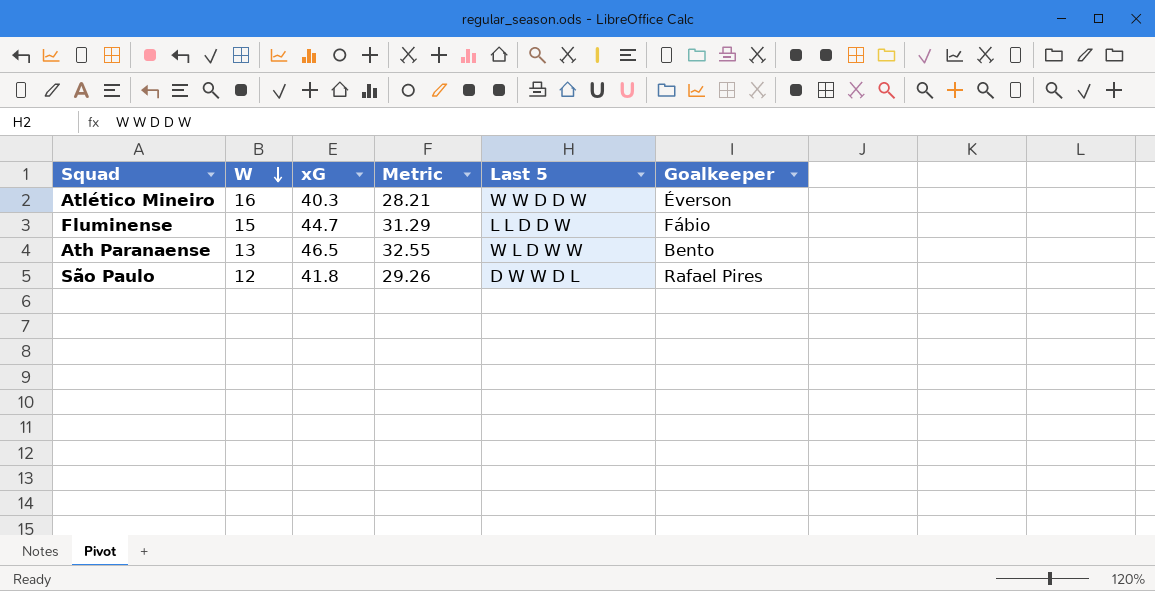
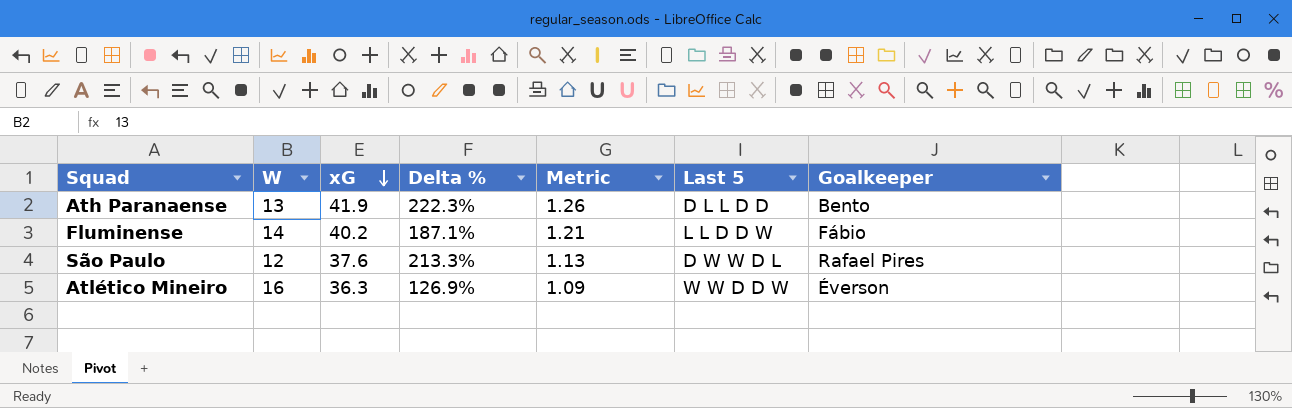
row order: W descending -> xG descending
column Delta % | formula: none -> ([xG] - [W]) / [W]
column Metric | formula: [xG] * 0.7 -> [xG] * 0.03
Ath Paranaense | xG: 46.5 -> 41.9
Ath Paranaense | Last 5: W L D W W -> D L L D D
Fluminense | W: 15 -> 14
Fluminense | xG: 44.7 -> 40.2
São Paulo | xG: 41.8 -> 37.6
Atlético Mineiro | xG: 40.3 -> 36.3

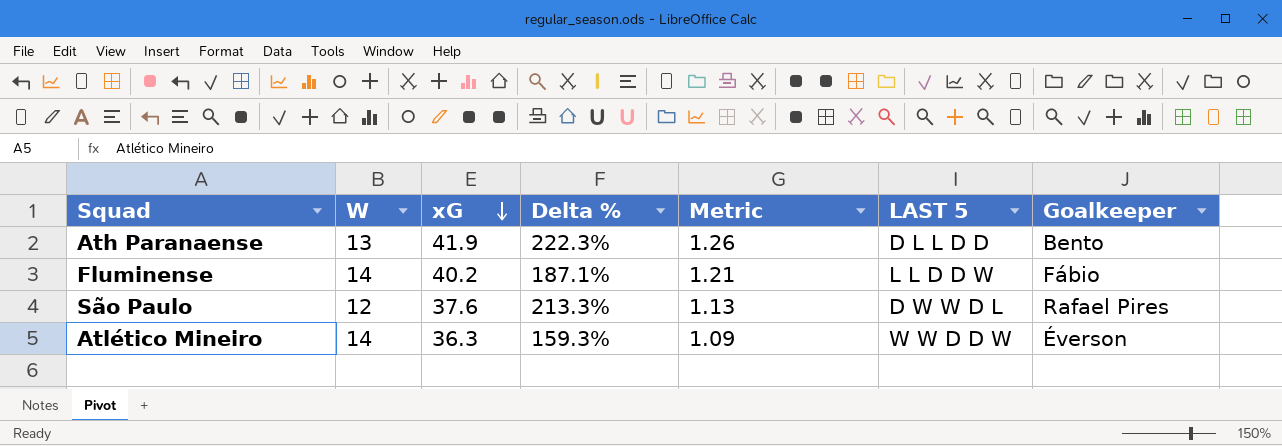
column name: Last 5 -> LAST 5
Atlético Mineiro | W: 16 -> 14
Atlético Mineiro | Delta %: 126.9% -> 159.3%

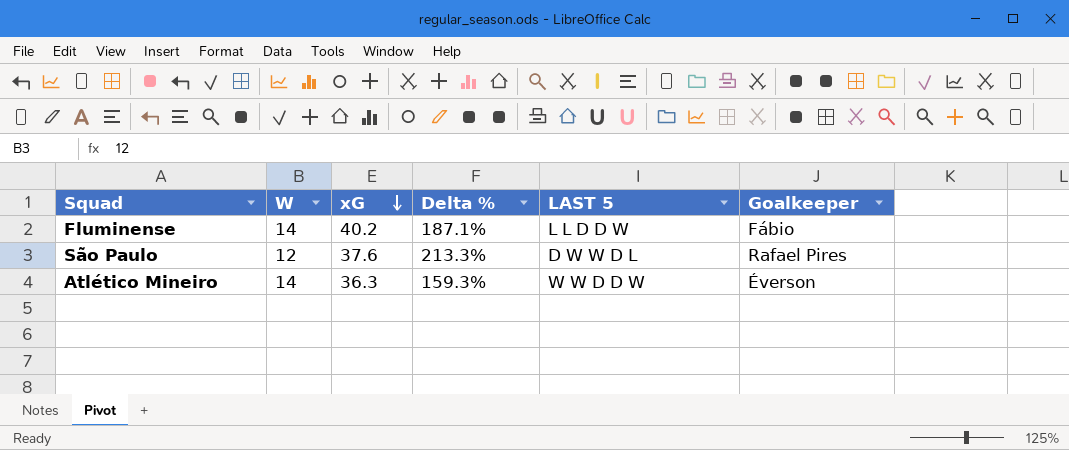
column Metric | formula: [xG] * 0.03 -> none
row Ath Paranaense: 13 | 41.9 | 222.3% | 1.26 | D L L D D | Bento -> none

